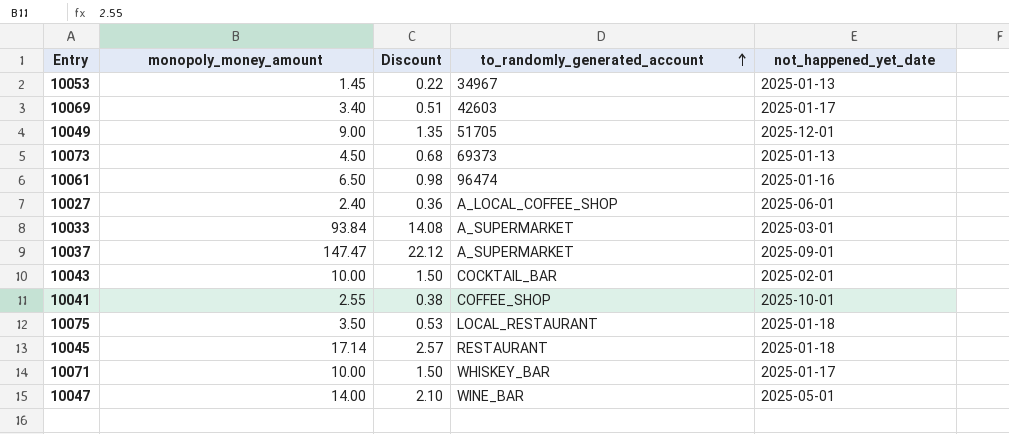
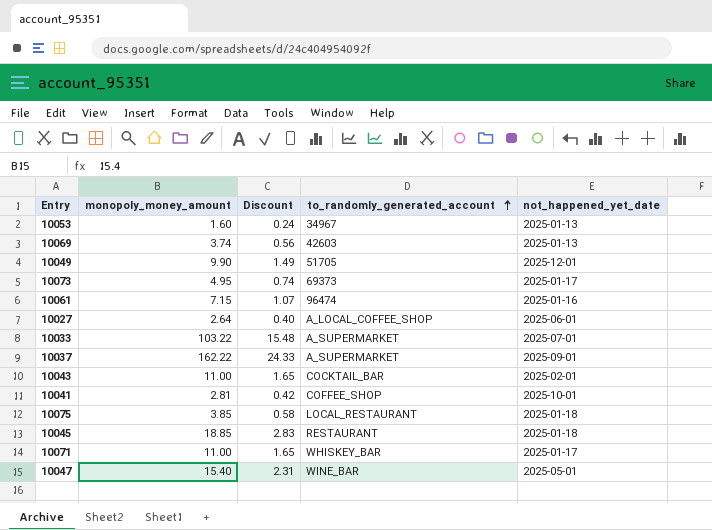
10053 | monopoly_money_amount: 1.45 -> 1.60
10053 | Discount: 0.22 -> 0.24
10069 | monopoly_money_amount: 3.40 -> 3.74
10069 | Discount: 0.51 -> 0.56
10069 | not_happened_yet_date: 2025-01-17 -> 2025-01-13
10049 | monopoly_money_amount: 9.00 -> 9.90
10049 | Discount: 1.35 -> 1.49
10073 | monopoly_money_amount: 4.50 -> 4.95
10073 | Discount: 0.68 -> 0.74
10073 | not_happened_yet_date: 2025-01-13 -> 2025-01-17
10061 | monopoly_money_amount: 6.50 -> 7.15
10061 | Discount: 0.98 -> 1.07
10027 | monopoly_money_amount: 2.40 -> 2.64
10027 | Discount: 0.36 -> 0.40
10033 | monopoly_money_amount: 93.84 -> 103.22
10033 | Discount: 14.08 -> 15.48
10033 | not_happened_yet_date: 2025-03-01 -> 2025-07-01
10037 | monopoly_money_amount: 147.47 -> 162.22
10037 | Discount: 22.12 -> 24.33
10043 | monopoly_money_amount: 10.00 -> 11.00
10043 | Discount: 1.50 -> 1.65
10041 | monopoly_money_amount: 2.55 -> 2.81
10041 | Discount: 0.38 -> 0.42
10075 | monopoly_money_amount: 3.50 -> 3.85
10075 | Discount: 0.53 -> 0.58
10045 | monopoly_money_amount: 17.14 -> 18.85
10045 | Discount: 2.57 -> 2.83
10071 | monopoly_money_amount: 10.00 -> 11.00
10071 | Discount: 1.50 -> 1.65
10047 | monopoly_money_amount: 14.00 -> 15.40
10047 | Discount: 2.10 -> 2.31

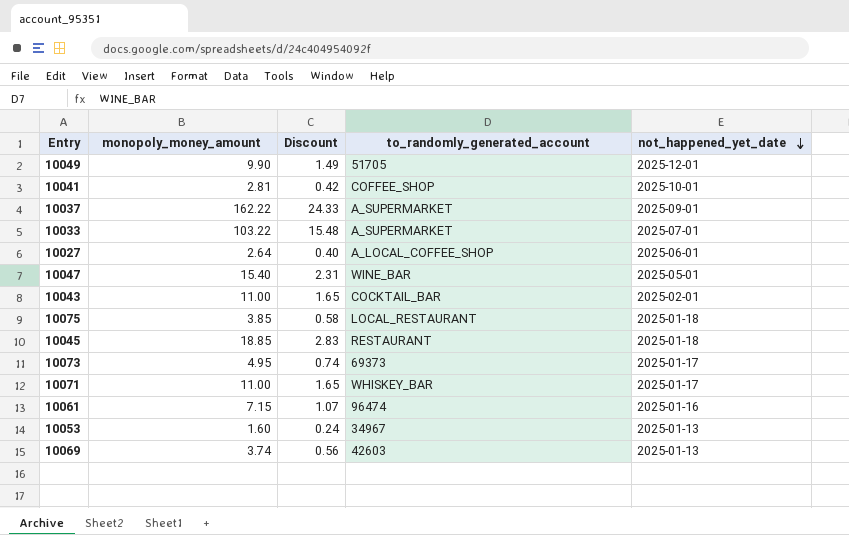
row order: to_randomly_generated_account ascending -> not_happened_yet_date descending

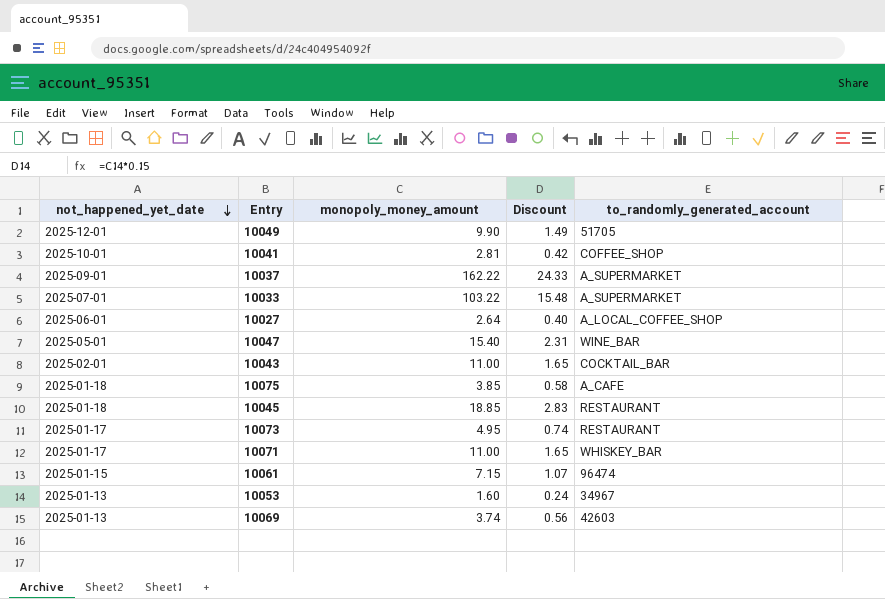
column not_happened_yet_date | position: 5 -> 1
10075 | to_randomly_generated_account: LOCAL_RESTAURANT -> A_CAFE
10073 | to_randomly_generated_account: 69373 -> RESTAURANT
10061 | not_happened_yet_date: 2025-01-16 -> 2025-01-15

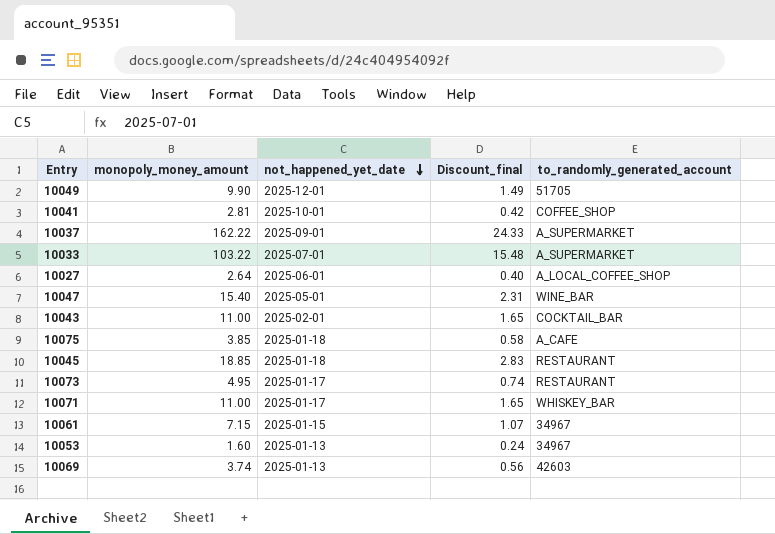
column not_happened_yet_date | position: 1 -> 3
column name: Discount -> Discount_final
10061 | to_randomly_generated_account: 96474 -> 34967

